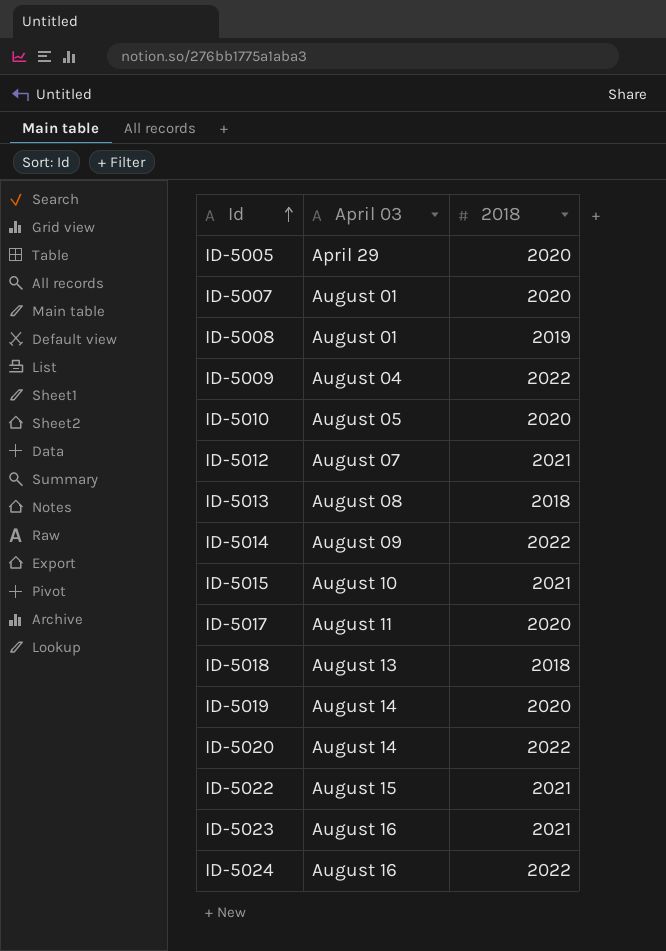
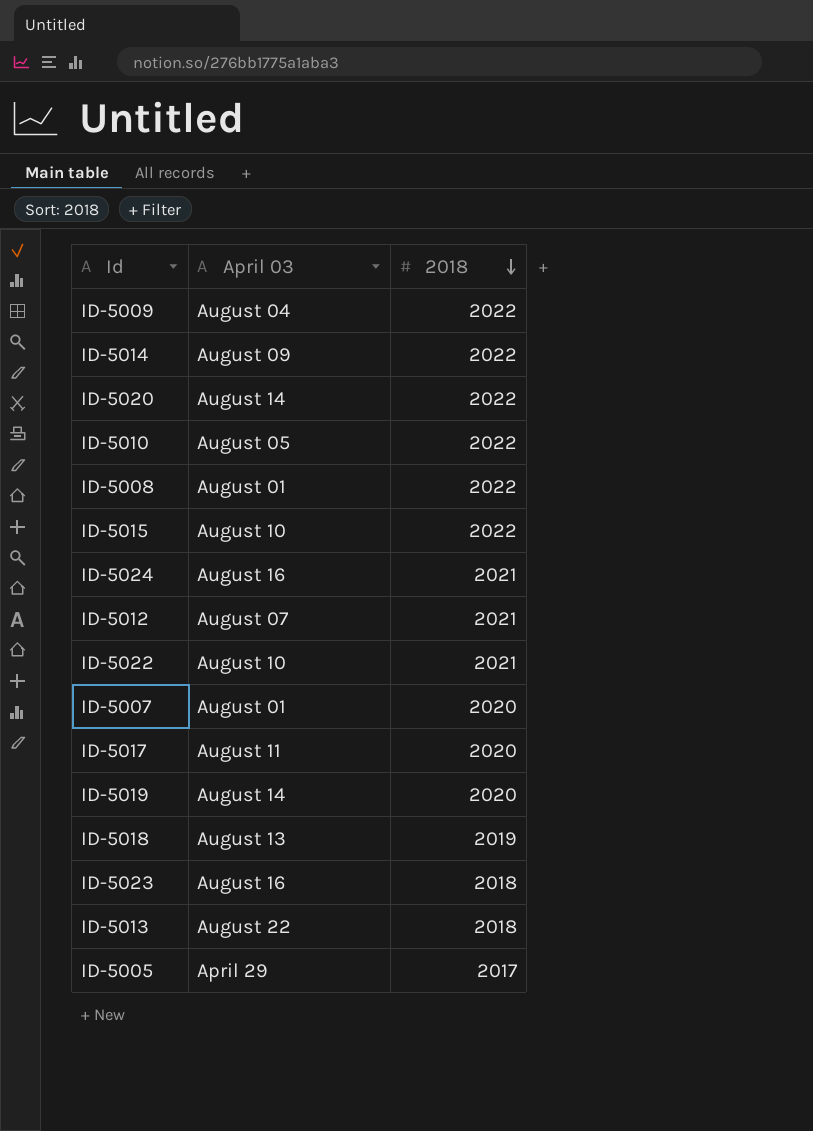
row order: Id ascending -> 2018 descending
ID-5010 | 2018: 2020 -> 2022
ID-5008 | 2018: 2019 -> 2022
ID-5015 | 2018: 2021 -> 2022
ID-5024 | 2018: 2022 -> 2021
ID-5022 | April 03: August 15 -> August 10
ID-5018 | 2018: 2018 -> 2019
ID-5023 | 2018: 2021 -> 2018
ID-5013 | April 03: August 08 -> August 22
ID-5005 | 2018: 2020 -> 2017

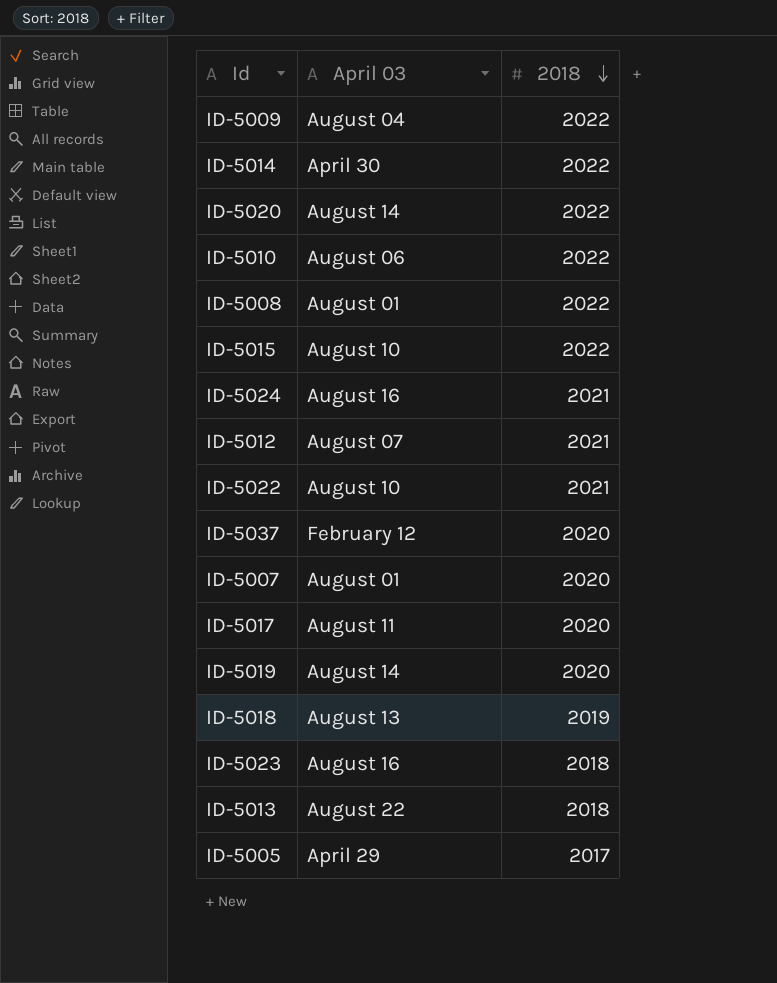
ID-5014 | April 03: August 09 -> April 30
ID-5010 | April 03: August 05 -> August 06
row ID-5037: none -> February 12 | 2020

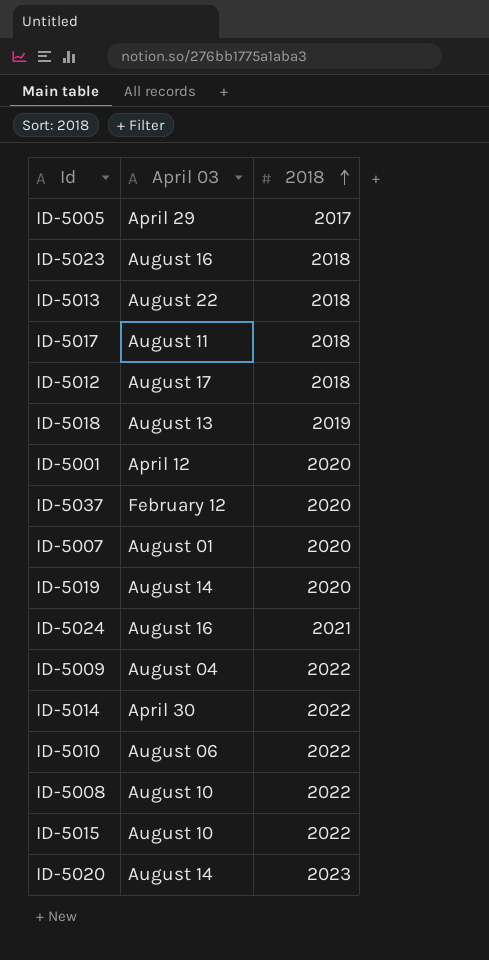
row order: 2018 descending -> 2018 ascending
row ID-5022: August 10 | 2021 -> none
ID-5017 | 2018: 2020 -> 2018
ID-5012 | April 03: August 07 -> August 17
ID-5012 | 2018: 2021 -> 2018
row ID-5001: none -> April 12 | 2020
ID-5008 | April 03: August 01 -> August 10
ID-5020 | 2018: 2022 -> 2023

